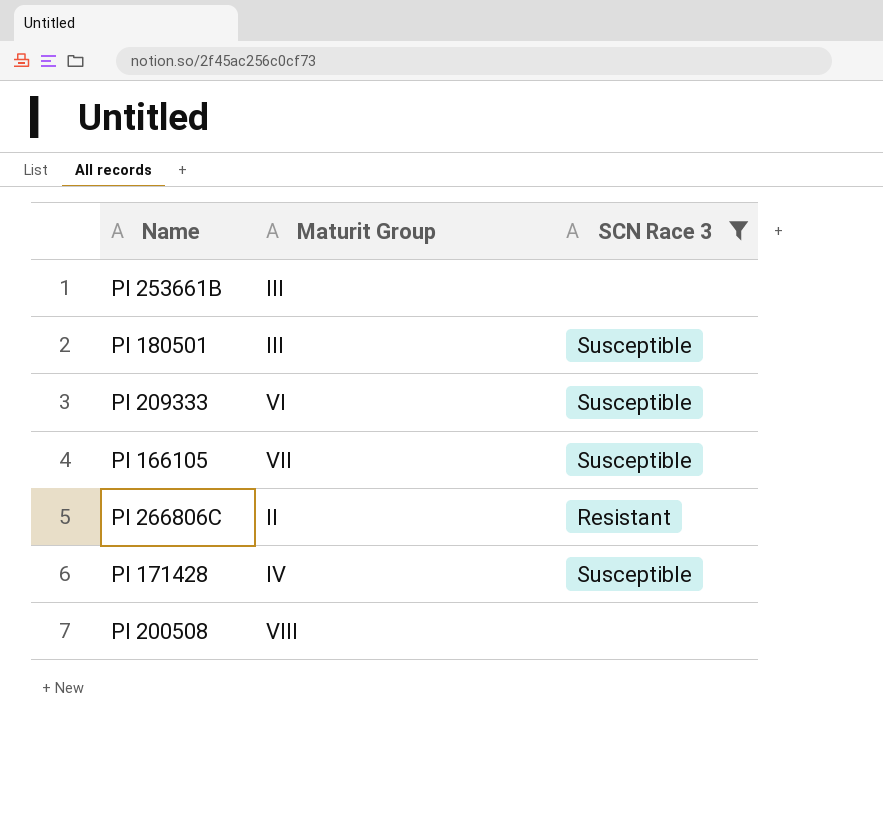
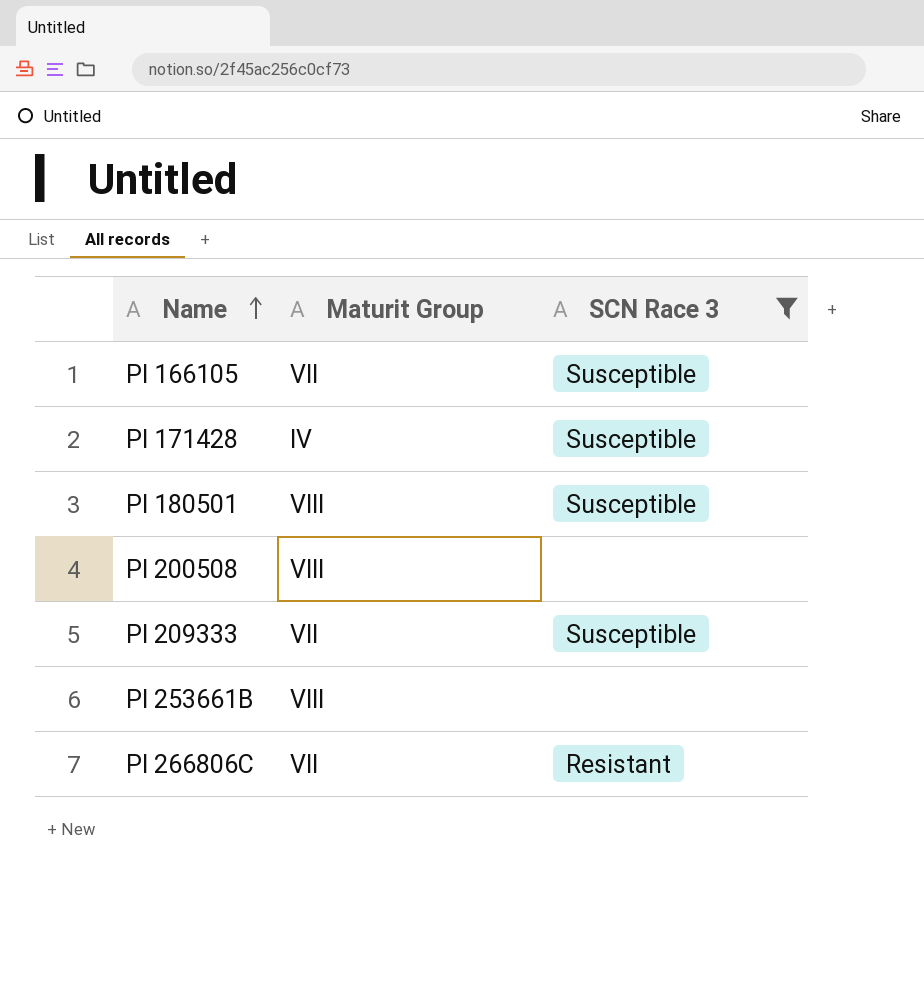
row order: none -> Name ascending
PI 180501 | Maturit Group: III -> VIII
PI 209333 | Maturit Group: VI -> VII
PI 253661B | Maturit Group: III -> VIII
PI 266806C | Maturit Group: II -> VII

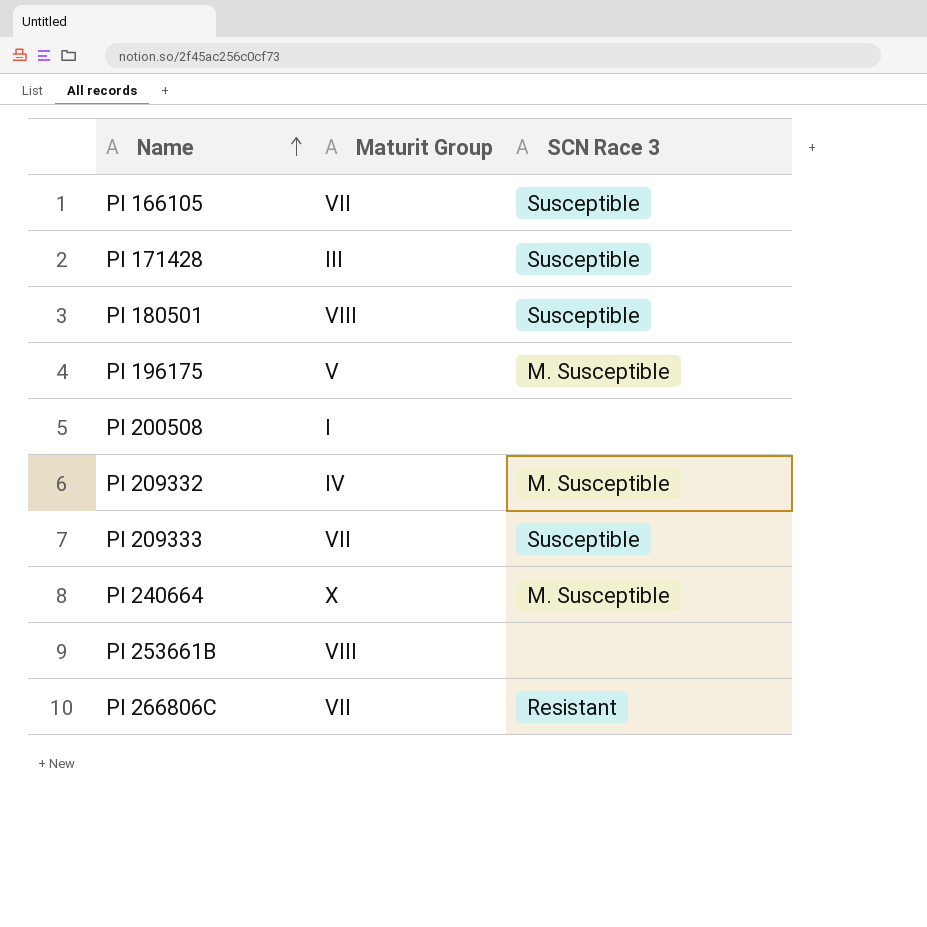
filter: SCN Race 3 != M. Susceptible -> none
PI 171428 | Maturit Group: IV -> III
PI 200508 | Maturit Group: VIII -> I

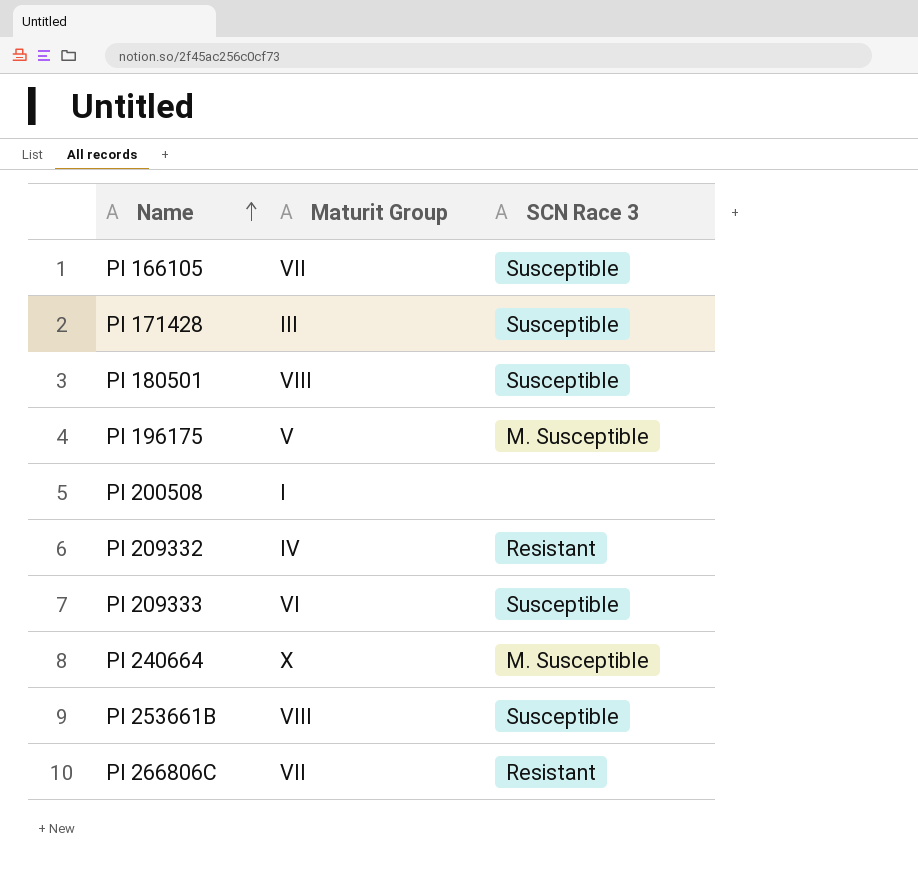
PI 209332 | SCN Race 3: M. Susceptible -> Resistant
PI 209333 | Maturit Group: VII -> VI
PI 253661B | SCN Race 3: none -> Susceptible

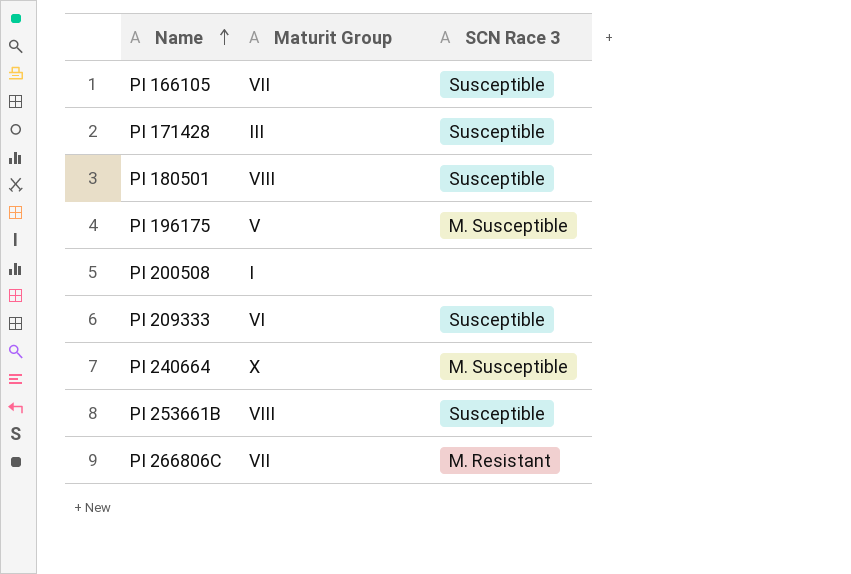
row PI 209332: IV | Resistant -> none
PI 266806C | SCN Race 3: Resistant -> M. Resistant

